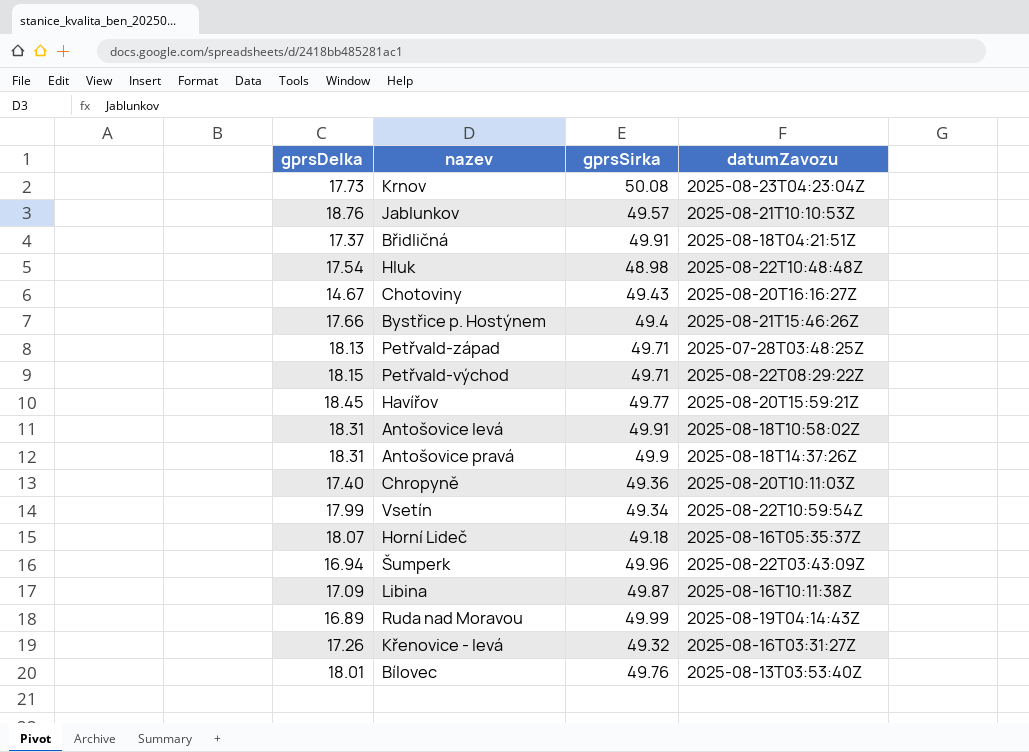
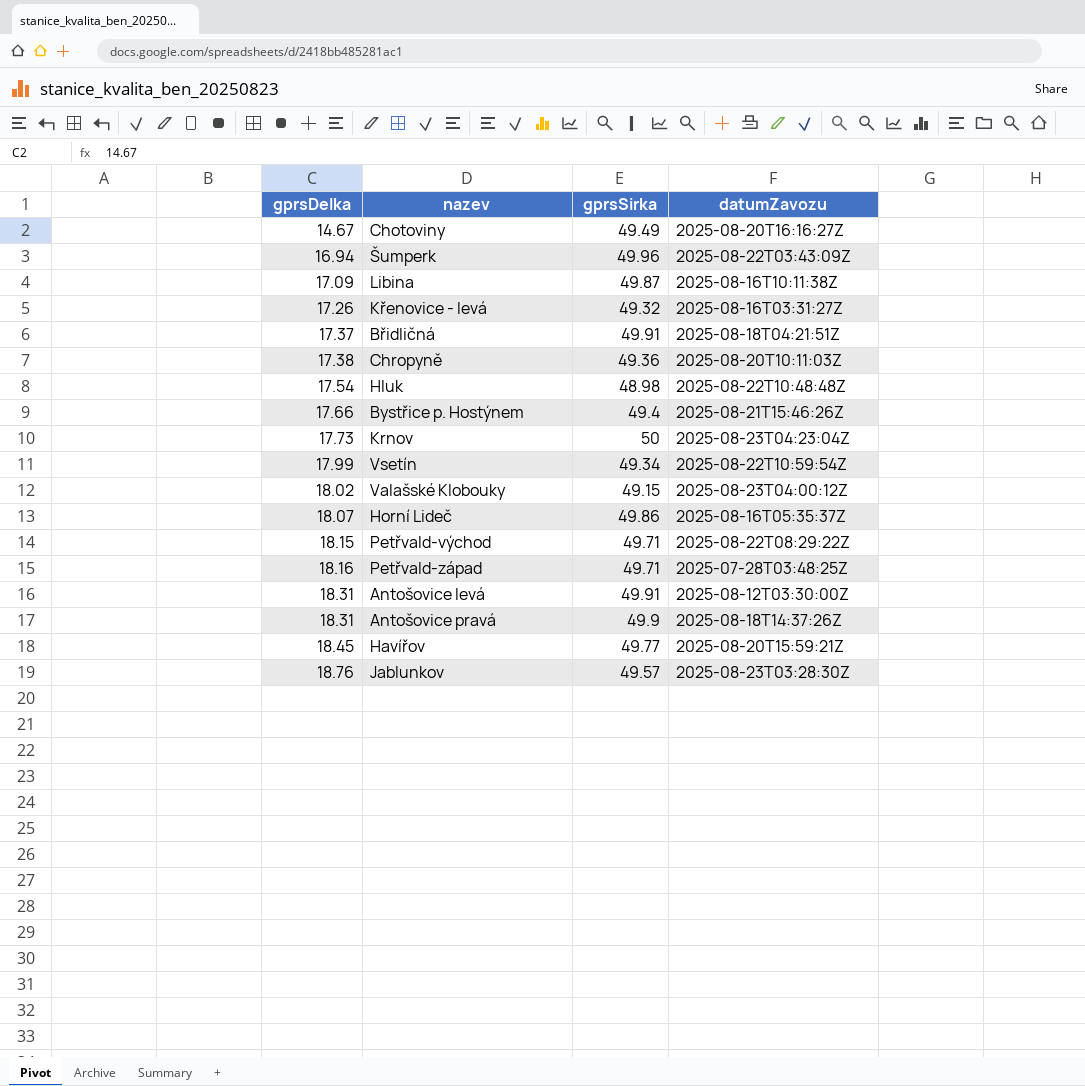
row order: none -> gprsDelka ascending
row Ruda nad Moravou: 16.89 | 49.99 | 2025-08-19T04:14:43Z -> none
row Bílovec: 18.01 | 49.76 | 2025-08-13T03:53:40Z -> none
Chotoviny | gprsSirka: 49.43 -> 49.49
Chropyně | gprsDelka: 17.40 -> 17.38
Krnov | gprsSirka: 50.08 -> 50
row Valašské Klobouky: none -> 18.02 | 49.15 | 2025-08-23T04:00:12Z
Horní Lideč | gprsSirka: 49.18 -> 49.86
Petřvald-západ | gprsDelka: 18.13 -> 18.16
Antošovice levá | datumZavozu: 2025-08-18T10:58:02Z -> 2025-08-12T03:30:00Z
Jablunkov | datumZavozu: 2025-08-21T10:10:53Z -> 2025-08-23T03:28:30Z

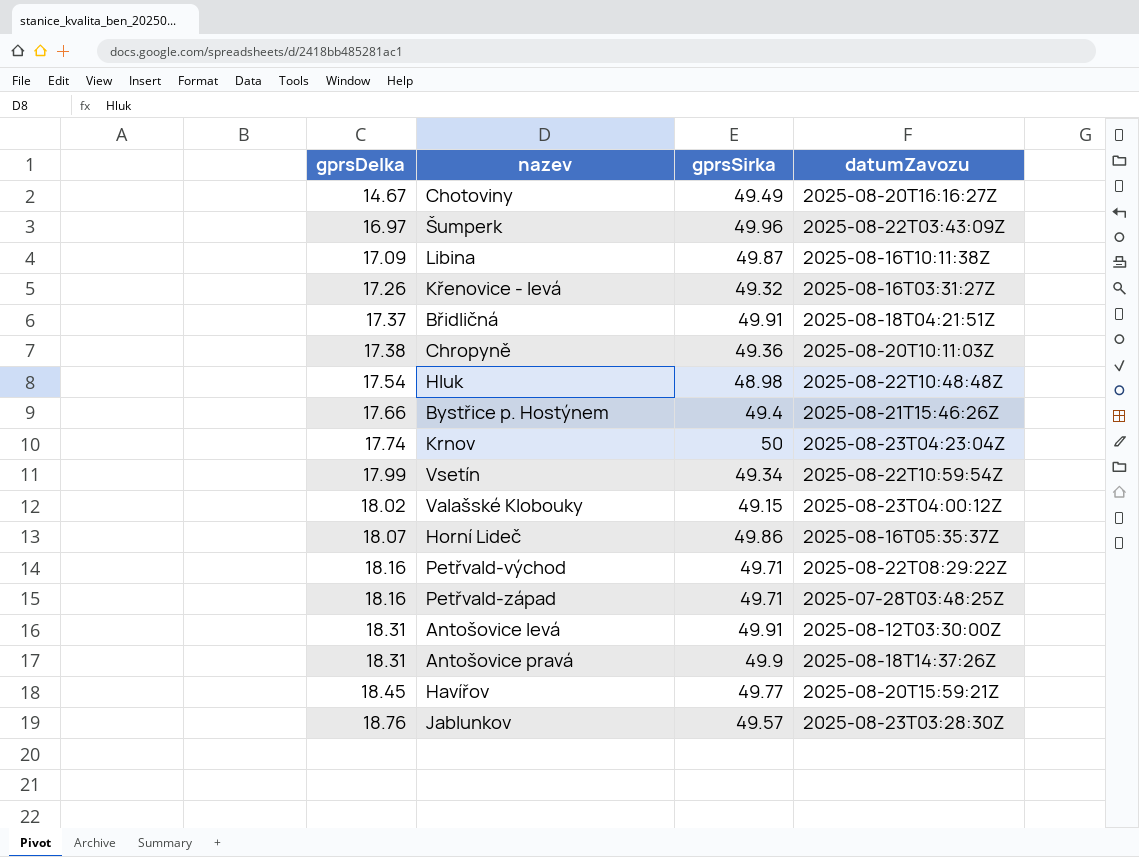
Šumperk | gprsDelka: 16.94 -> 16.97
Krnov | gprsDelka: 17.73 -> 17.74
Petřvald-východ | gprsDelka: 18.15 -> 18.16

